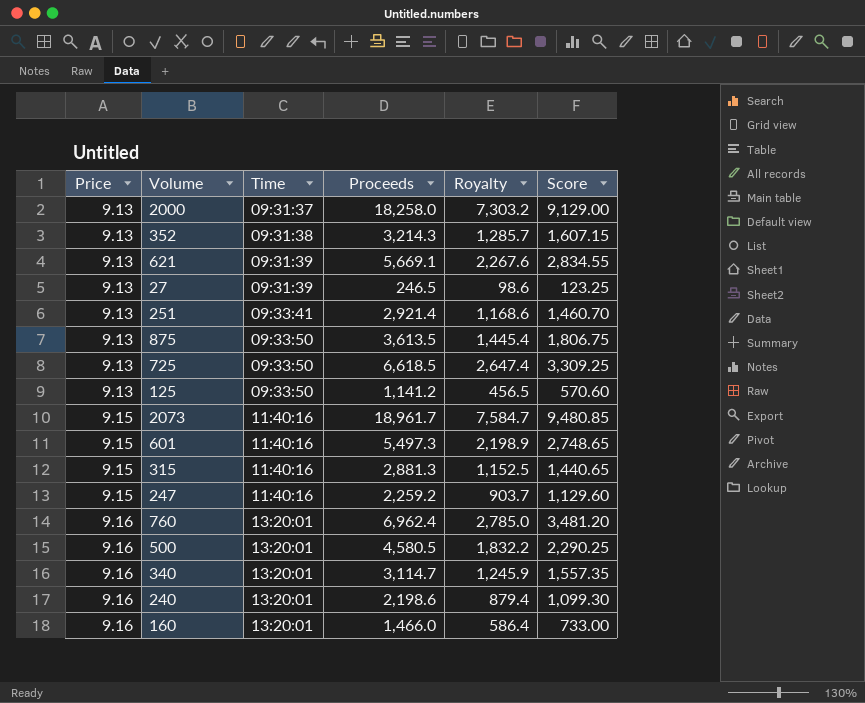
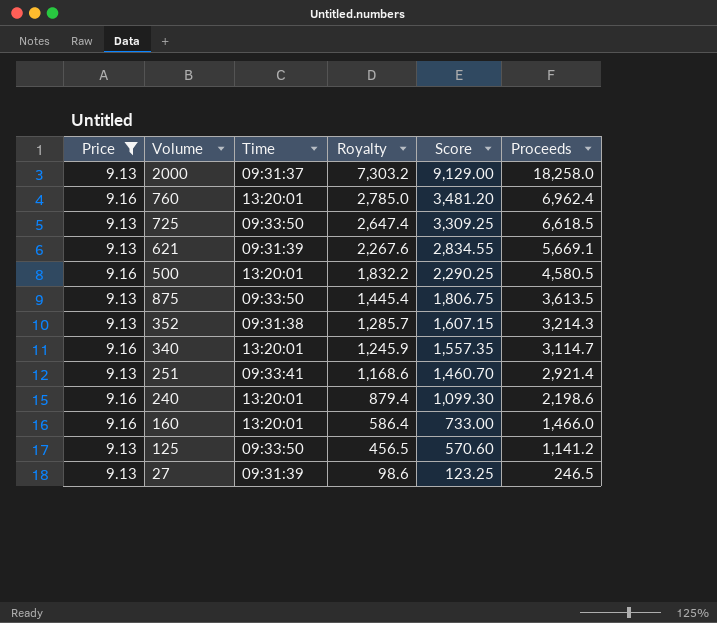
filter: none -> Price != 9.15
row order: Price ascending -> Royalty descending
column Proceeds | position: 4 -> 6

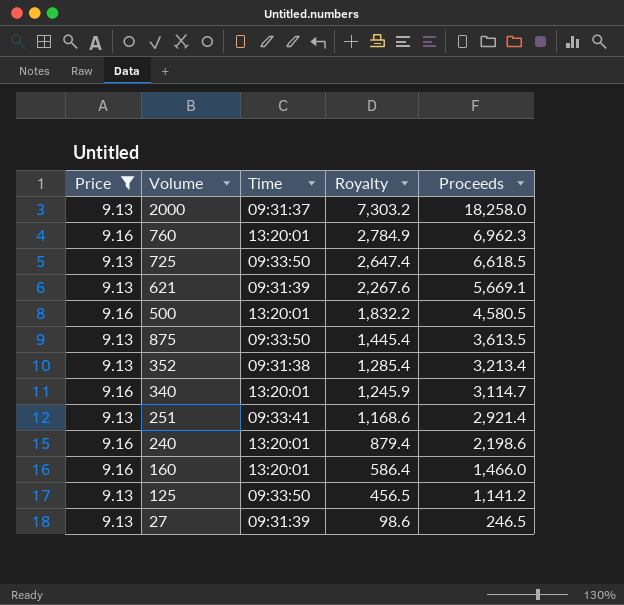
column Score | formula: [Proceeds] * 0.5 -> none
760 | Royalty: 2,785.0 -> 2,784.9
760 | Proceeds: 6,962.4 -> 6,962.3
352 | Royalty: 1,285.7 -> 1,285.4
352 | Proceeds: 3,214.3 -> 3,213.4

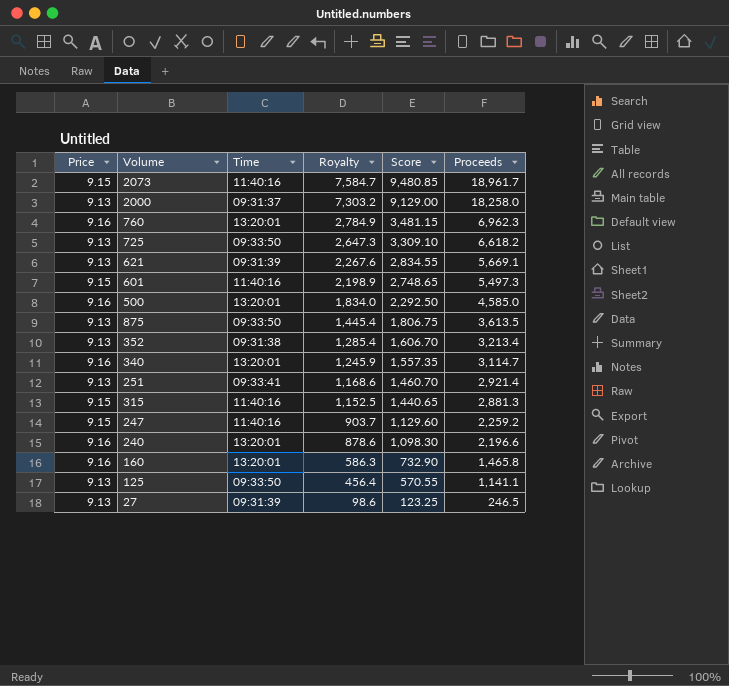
filter: Price != 9.15 -> none
column Score | formula: none -> [Proceeds] * 0.5
725 | Royalty: 2,647.4 -> 2,647.3
725 | Proceeds: 6,618.5 -> 6,618.2
500 | Royalty: 1,832.2 -> 1,834.0
500 | Proceeds: 4,580.5 -> 4,585.0
240 | Royalty: 879.4 -> 878.6
240 | Proceeds: 2,198.6 -> 2,196.6
160 | Royalty: 586.4 -> 586.3
160 | Proceeds: 1,466.0 -> 1,465.8
125 | Royalty: 456.5 -> 456.4
125 | Proceeds: 1,141.2 -> 1,141.1

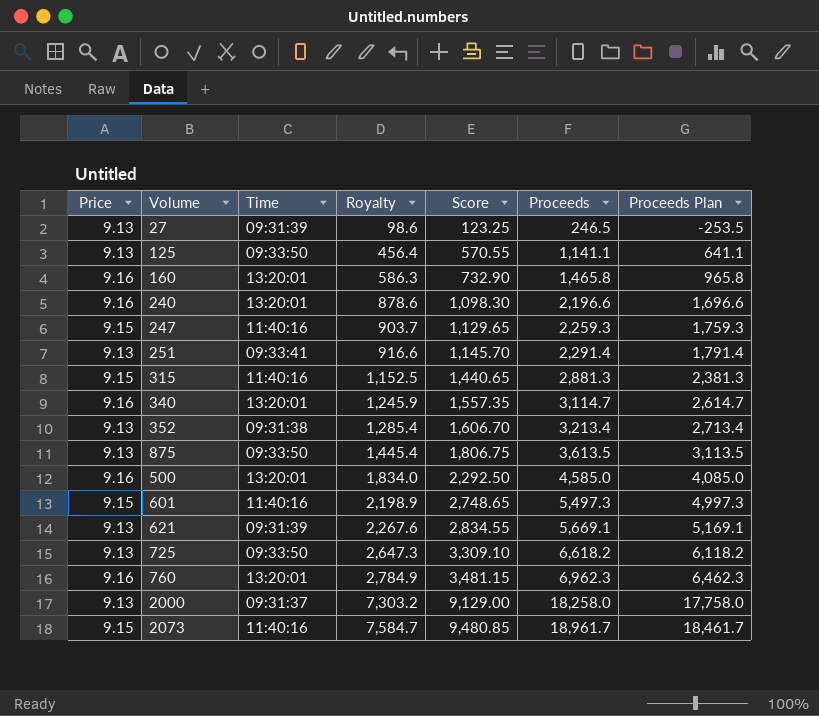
row order: Royalty descending -> Royalty ascending
column Proceeds Plan | formula: none -> [Proceeds] - 500
247 | Score: 1,129.60 -> 1,129.65
247 | Proceeds: 2,259.2 -> 2,259.3
251 | Royalty: 1,168.6 -> 916.6
251 | Score: 1,460.70 -> 1,145.70
251 | Proceeds: 2,921.4 -> 2,291.4

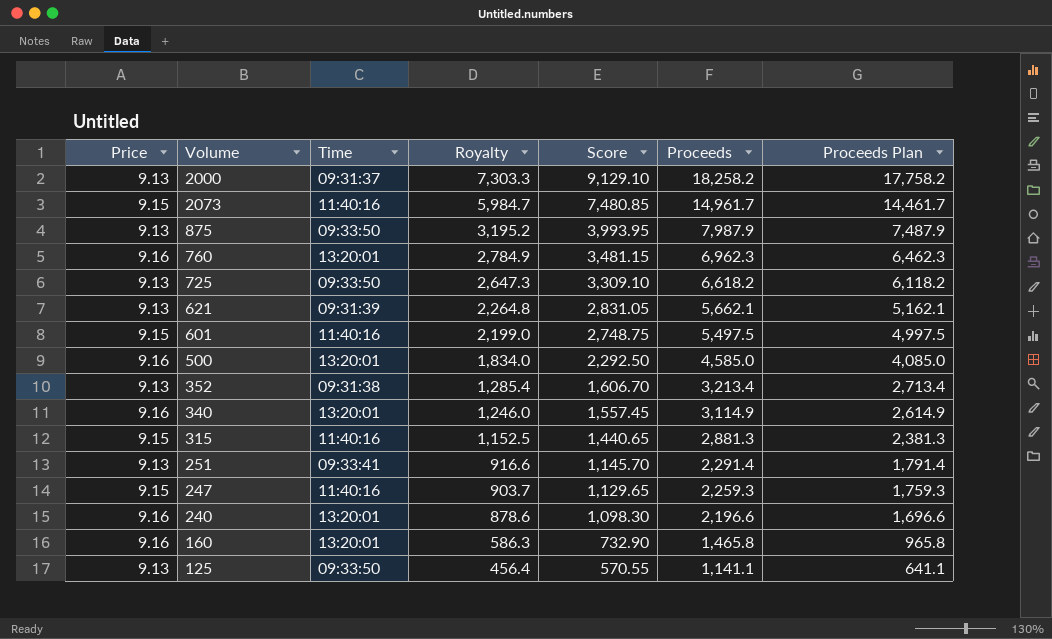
row order: Royalty ascending -> Royalty descending
row 27: 9.13 | 09:31:39 | 98.6 | 123.25 | 246.5 | -253.5 -> none
2000 | Royalty: 7,303.2 -> 7,303.3
2000 | Score: 9,129.00 -> 9,129.10
2000 | Proceeds: 18,258.0 -> 18,258.2
2000 | Proceeds Plan: 17,758.0 -> 17,758.2
2073 | Royalty: 7,584.7 -> 5,984.7
2073 | Score: 9,480.85 -> 7,480.85
2073 | Proceeds: 18,961.7 -> 14,961.7
2073 | Proceeds Plan: 18,461.7 -> 14,461.7
875 | Royalty: 1,445.4 -> 3,195.2
875 | Score: 1,806.75 -> 3,993.95
875 | Proceeds: 3,613.5 -> 7,987.9
875 | Proceeds Plan: 3,113.5 -> 7,487.9
621 | Royalty: 2,267.6 -> 2,264.8
621 | Score: 2,834.55 -> 2,831.05
621 | Proceeds: 5,669.1 -> 5,662.1
621 | Proceeds Plan: 5,169.1 -> 5,162.1
601 | Royalty: 2,198.9 -> 2,199.0
601 | Score: 2,748.65 -> 2,748.75
601 | Proceeds: 5,497.3 -> 5,497.5
601 | Proceeds Plan: 4,997.3 -> 4,997.5
340 | Royalty: 1,245.9 -> 1,246.0
340 | Score: 1,557.35 -> 1,557.45
340 | Proceeds: 3,114.7 -> 3,114.9
340 | Proceeds Plan: 2,614.7 -> 2,614.9

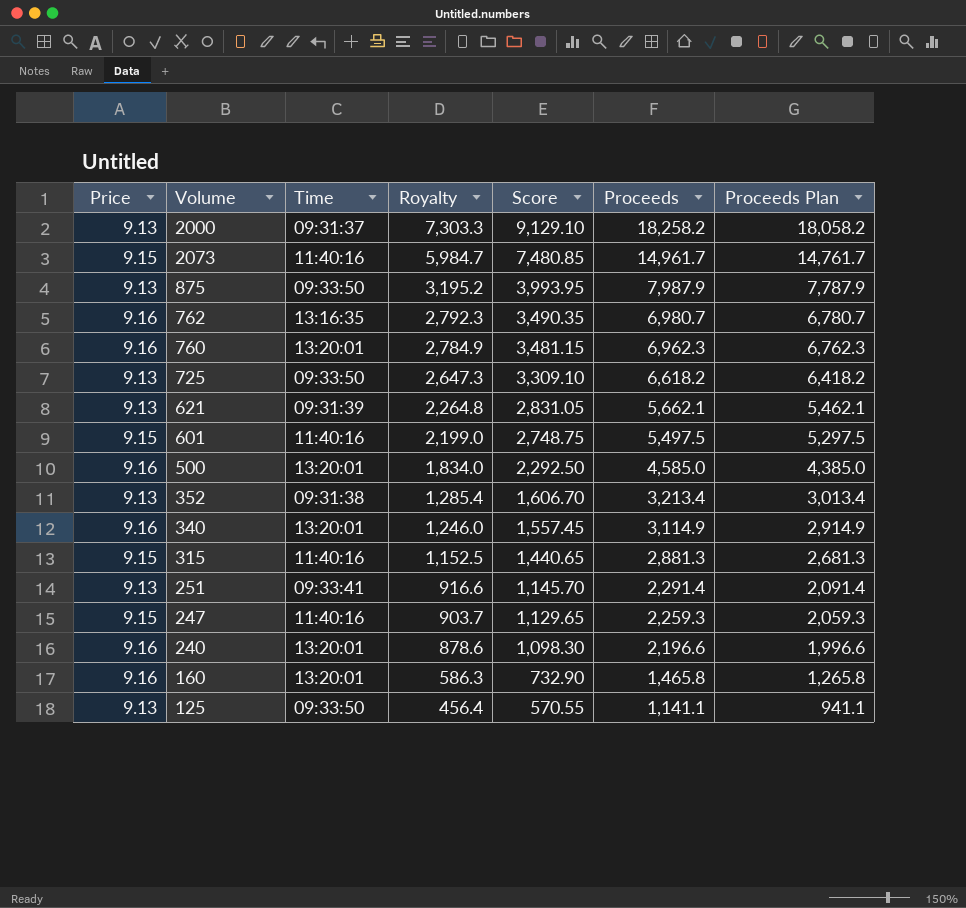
column Proceeds Plan | formula: [Proceeds] - 500 -> [Proceeds] - 200
row 762: none -> 9.16 | 13:16:35 | 2,792.3 | 3,490.35 | 6,980.7 | 6,780.7

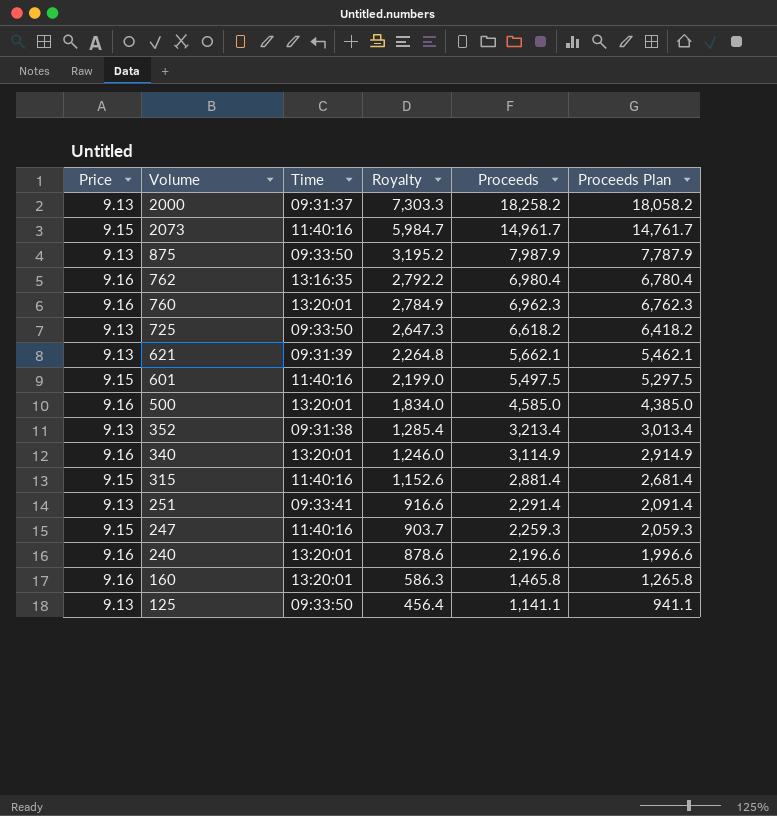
column Score | formula: [Proceeds] * 0.5 -> none
762 | Royalty: 2,792.3 -> 2,792.2
762 | Proceeds: 6,980.7 -> 6,980.4
762 | Proceeds Plan: 6,780.7 -> 6,780.4
315 | Royalty: 1,152.5 -> 1,152.6
315 | Proceeds: 2,881.3 -> 2,881.4
315 | Proceeds Plan: 2,681.3 -> 2,681.4

